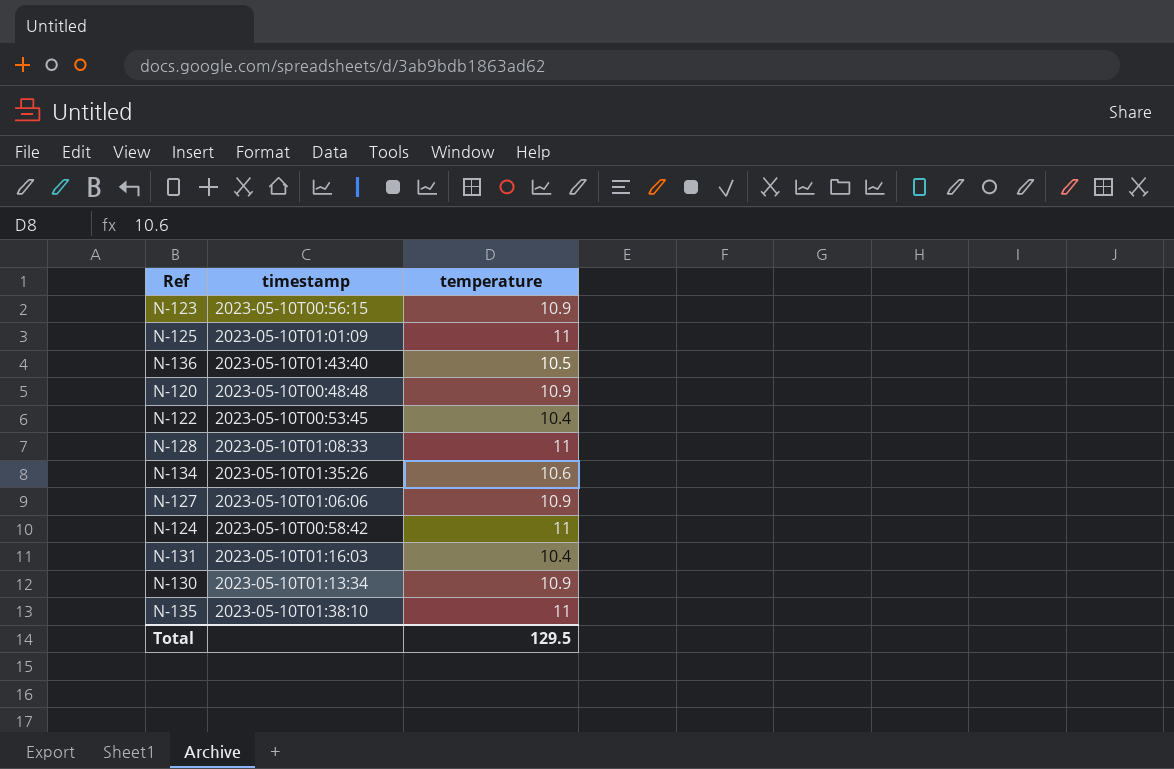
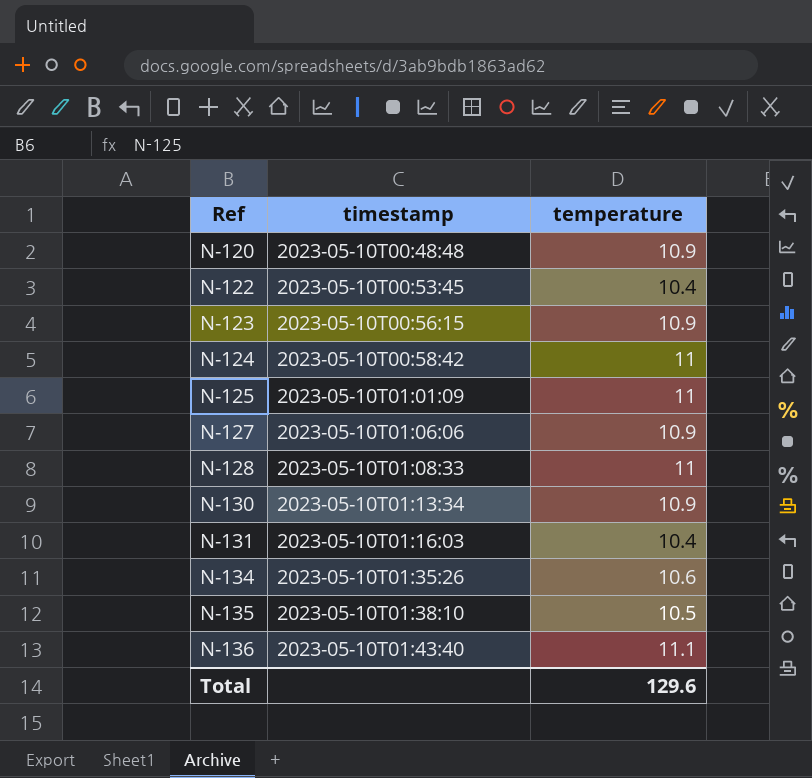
row order: none -> Ref ascending
N-135 | temperature: 11 -> 10.5
N-136 | temperature: 10.5 -> 11.1
Total | temperature: 129.5 -> 129.6

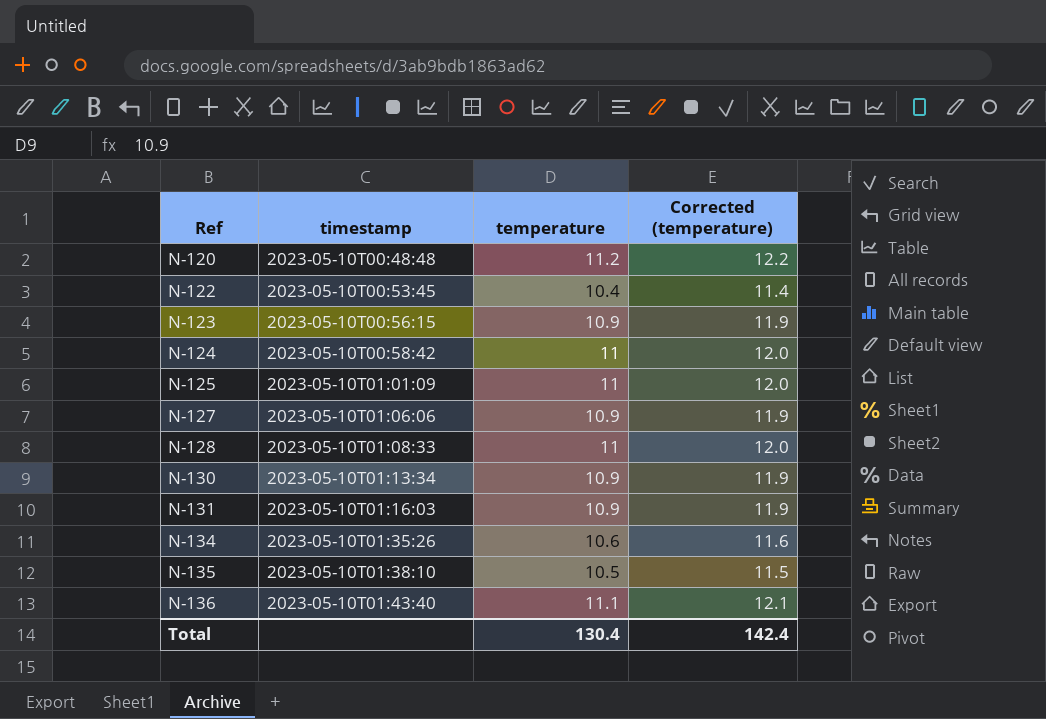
column Corrected (temperature) | formula: none -> [temperature] + 1
N-120 | temperature: 10.9 -> 11.2
N-131 | temperature: 10.4 -> 10.9
Total | temperature: 129.6 -> 130.4

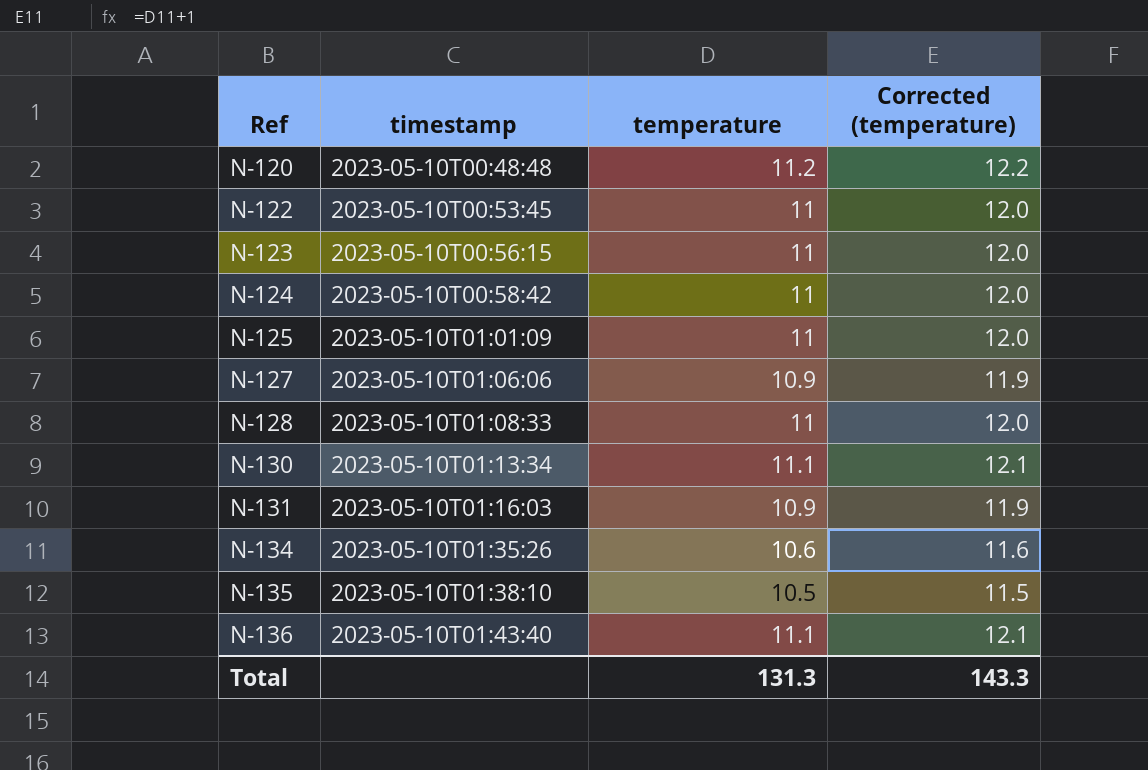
N-122 | temperature: 10.4 -> 11
N-122 | Corrected (temperature): 11.4 -> 12.0
N-123 | temperature: 10.9 -> 11
N-123 | Corrected (temperature): 11.9 -> 12.0
N-130 | temperature: 10.9 -> 11.1
N-130 | Corrected (temperature): 11.9 -> 12.1
Total | temperature: 130.4 -> 131.3
Total | Corrected (temperature): 142.4 -> 143.3

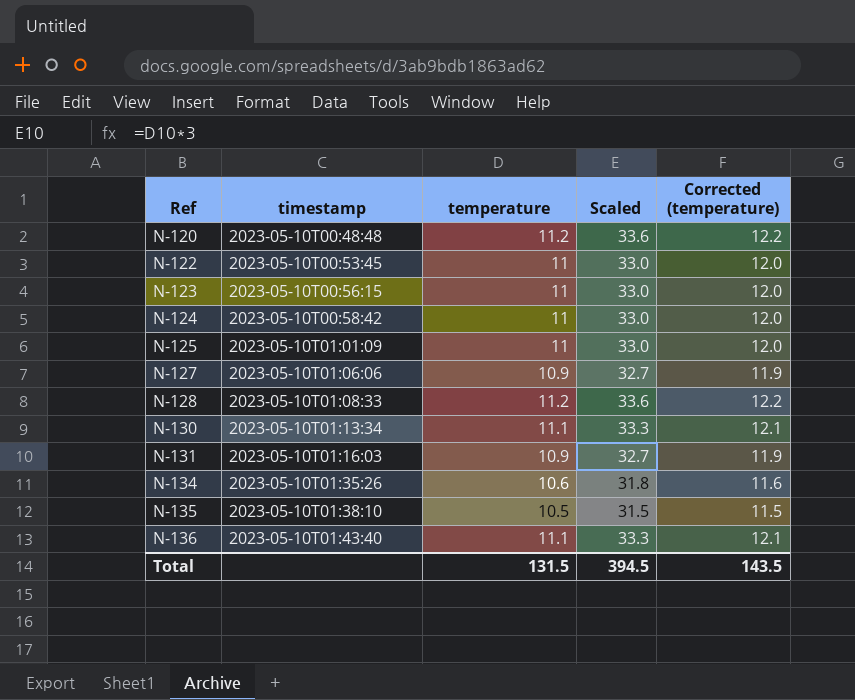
column Scaled | formula: none -> [temperature] * 3
N-128 | temperature: 11 -> 11.2
N-128 | Corrected (temperature): 12.0 -> 12.2
Total | temperature: 131.3 -> 131.5
Total | Corrected (temperature): 143.3 -> 143.5

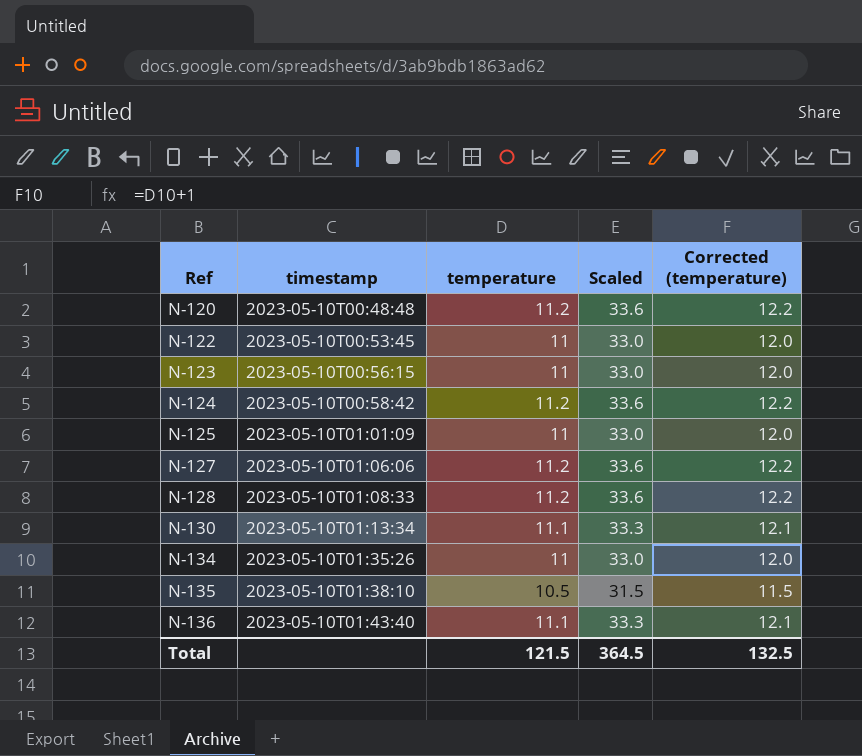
row N-131: 2023-05-10T01:16:03 | 10.9 | 32.7 | 11.9 -> none
N-124 | temperature: 11 -> 11.2
N-124 | Scaled: 33.0 -> 33.6
N-124 | Corrected (temperature): 12.0 -> 12.2
N-127 | temperature: 10.9 -> 11.2
N-127 | Scaled: 32.7 -> 33.6
N-127 | Corrected (temperature): 11.9 -> 12.2
N-134 | temperature: 10.6 -> 11
N-134 | Scaled: 31.8 -> 33.0
N-134 | Corrected (temperature): 11.6 -> 12.0
Total | temperature: 131.5 -> 121.5
Total | Scaled: 394.5 -> 364.5
Total | Corrected (temperature): 143.5 -> 132.5

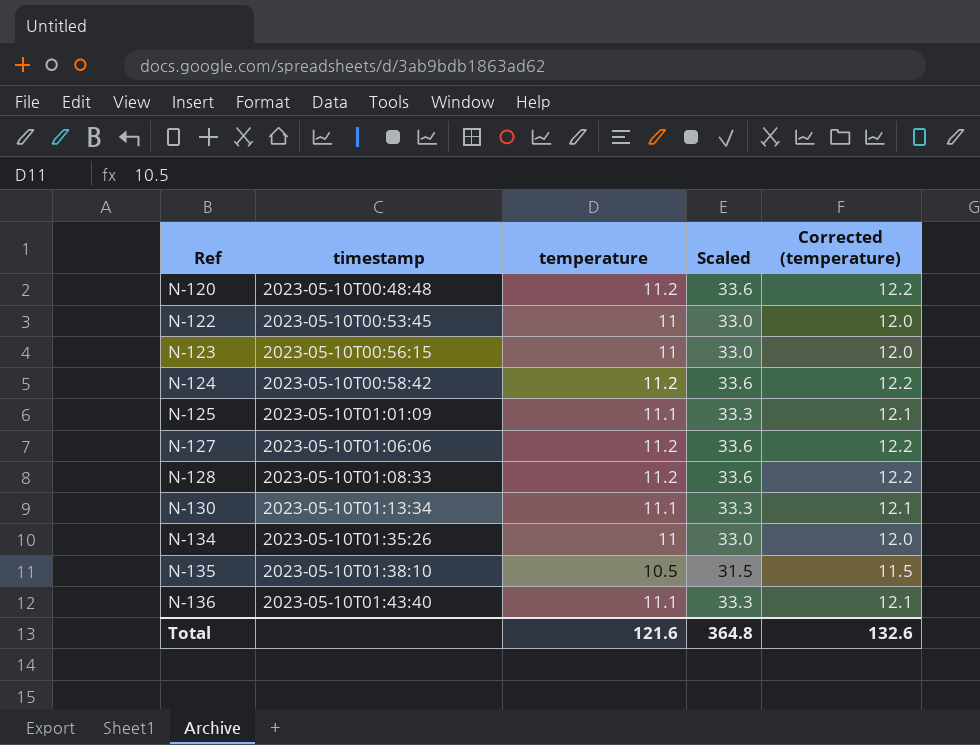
N-125 | temperature: 11 -> 11.1
N-125 | Scaled: 33.0 -> 33.3
N-125 | Corrected (temperature): 12.0 -> 12.1
Total | temperature: 121.5 -> 121.6
Total | Scaled: 364.5 -> 364.8
Total | Corrected (temperature): 132.5 -> 132.6

